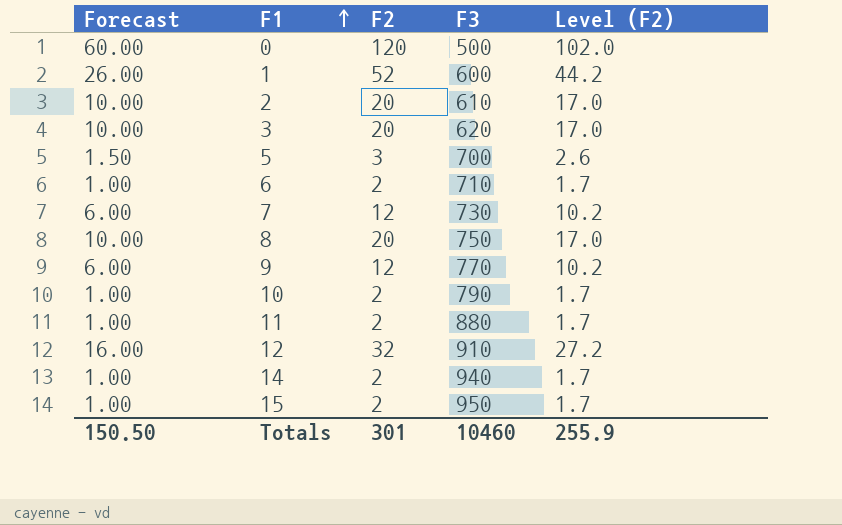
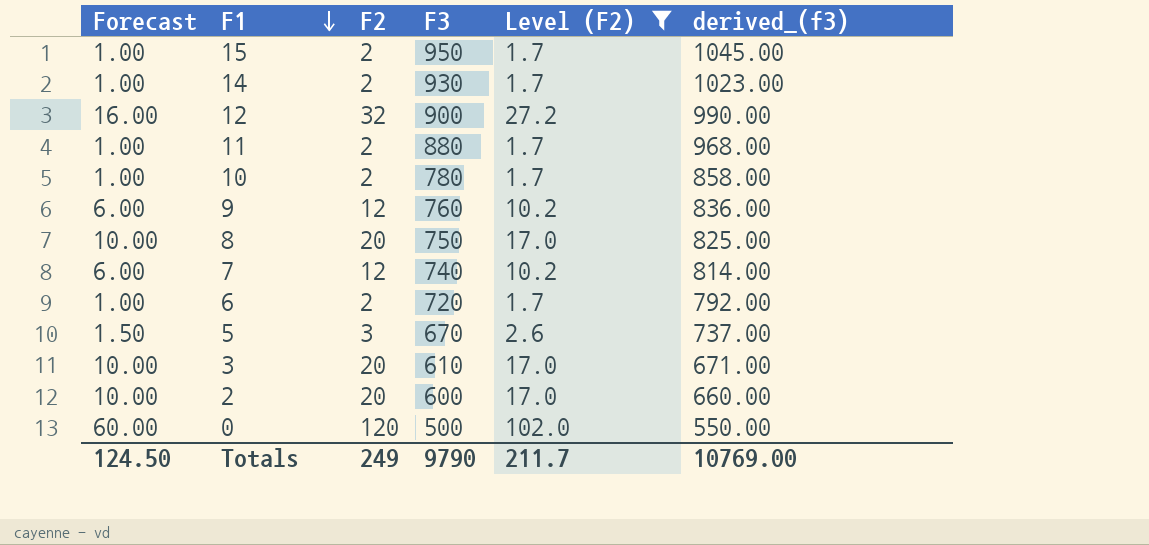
filter: none -> Level (F2) != 44.2
row order: F1 ascending -> F1 descending
column derived_(f3) | formula: none -> [F3] * 1.1
14 | F3: 940 -> 930
12 | F3: 910 -> 900
10 | F3: 790 -> 780
9 | F3: 770 -> 760
7 | F3: 730 -> 740
6 | F3: 710 -> 720
5 | F3: 700 -> 670
3 | F3: 620 -> 610
2 | F3: 610 -> 600
Totals | Forecast: 150.50 -> 124.50
Totals | F2: 301 -> 249
Totals | F3: 10460 -> 9790
Totals | Level (F2): 255.9 -> 211.7

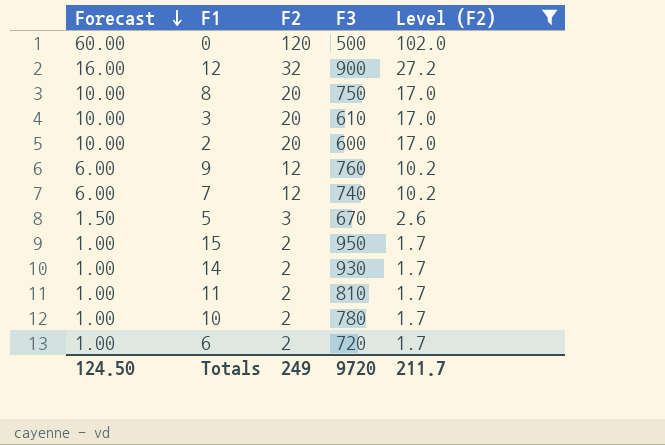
row order: F1 descending -> Forecast descending
column derived_(f3) | formula: [F3] * 1.1 -> none
11 | F3: 880 -> 810
Totals | F3: 9790 -> 9720

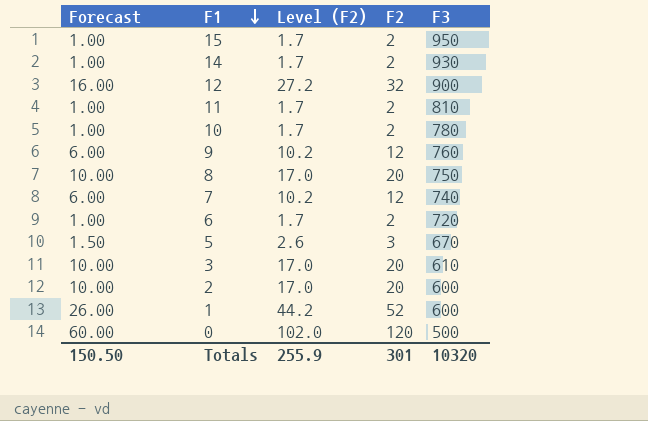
filter: Level (F2) != 44.2 -> none
row order: Forecast descending -> F1 descending
column Level (F2) | position: 5 -> 3
Totals | Forecast: 124.50 -> 150.50
Totals | Level (F2): 211.7 -> 255.9
Totals | F2: 249 -> 301
Totals | F3: 9720 -> 10320

